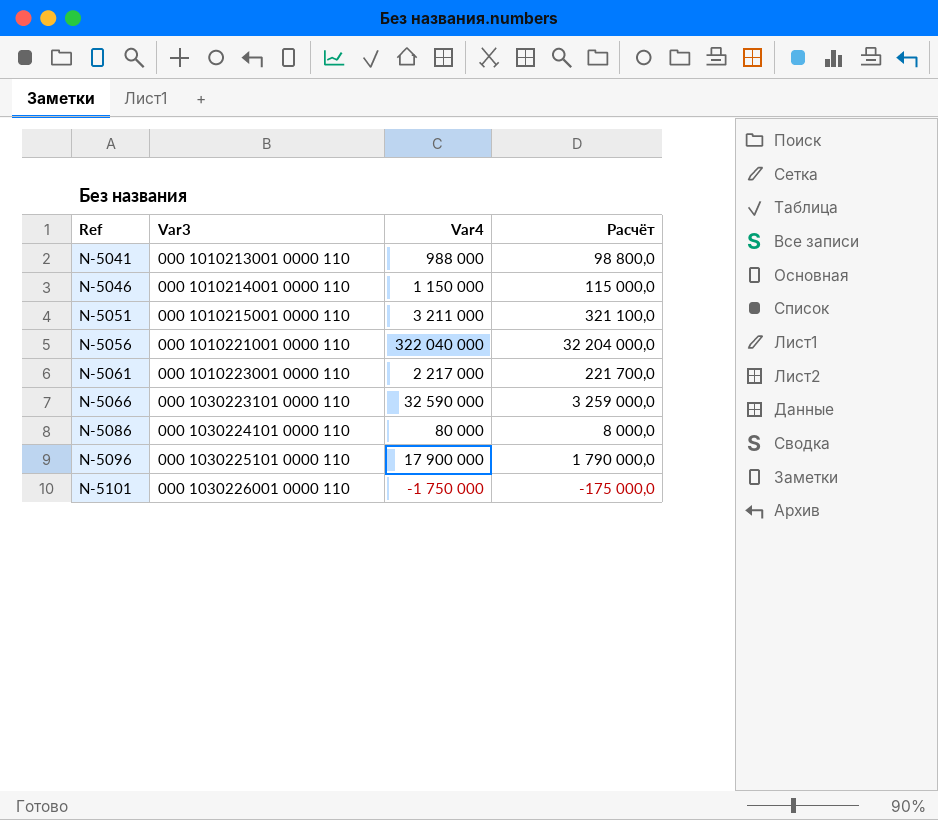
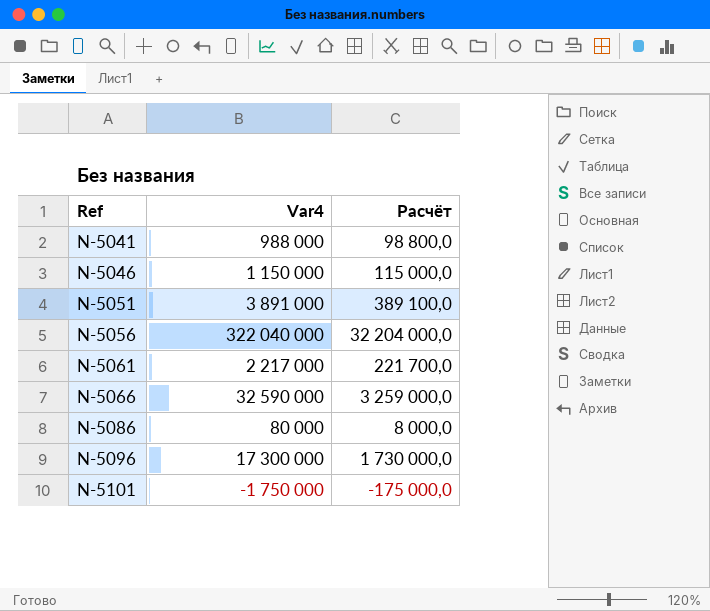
column Var3 | position: 2 -> none
N-5051 | Var4: 3 211 000 -> 3 891 000
N-5051 | Расчёт: 321 100,0 -> 389 100,0
N-5096 | Var4: 17 900 000 -> 17 300 000
N-5096 | Расчёт: 1 790 000,0 -> 1 730 000,0

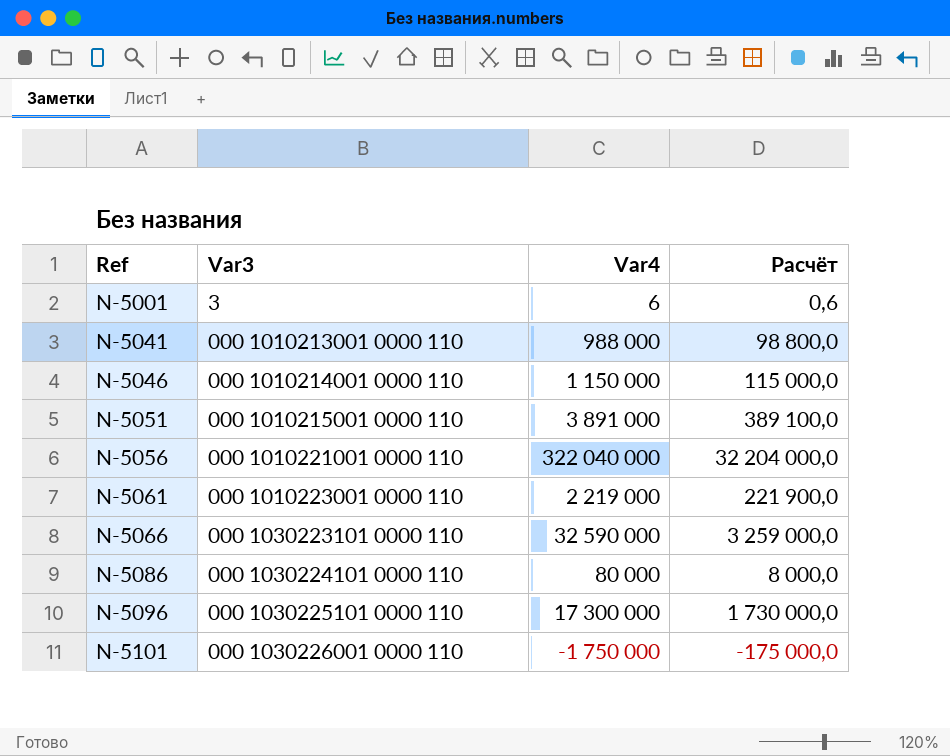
column Var3 | position: none -> 2
row N-5001: none -> 3 | 6 | 0,6
N-5061 | Var4: 2 217 000 -> 2 219 000
N-5061 | Расчёт: 221 700,0 -> 221 900,0

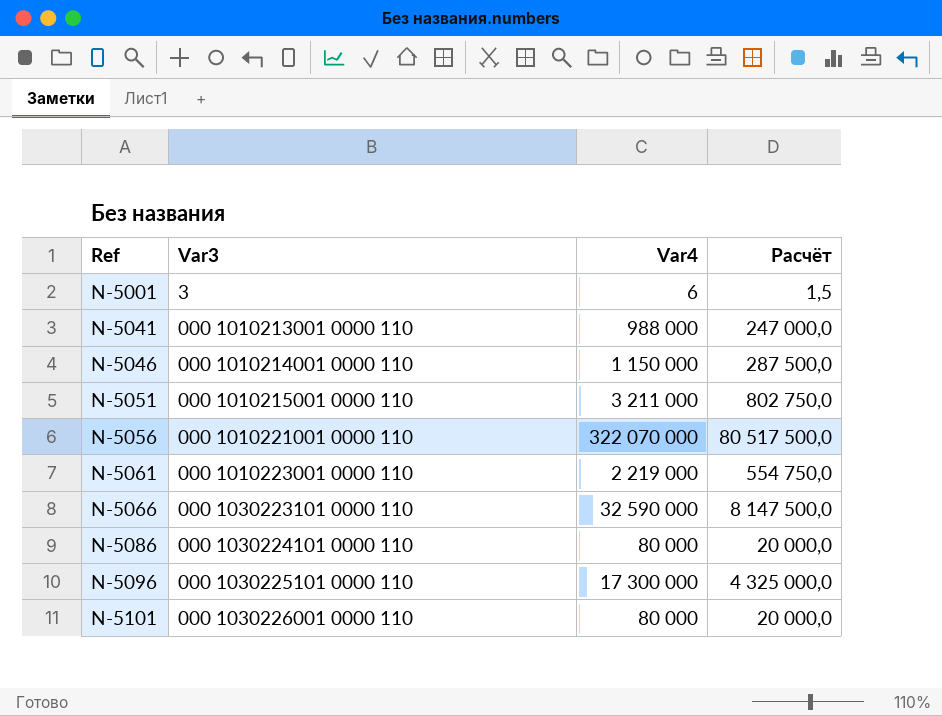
column Расчёт | formula: [Var4] * 0,1 -> [Var4] * 0,25
N-5051 | Var4: 3 891 000 -> 3 211 000
N-5056 | Var4: 322 040 000 -> 322 070 000
N-5101 | Var4: -1 750 000 -> 80 000

